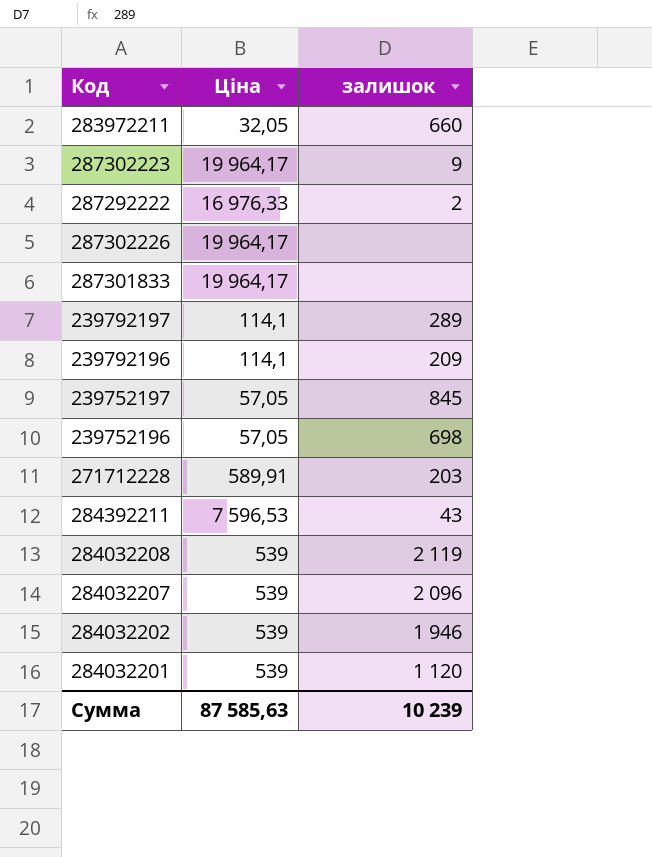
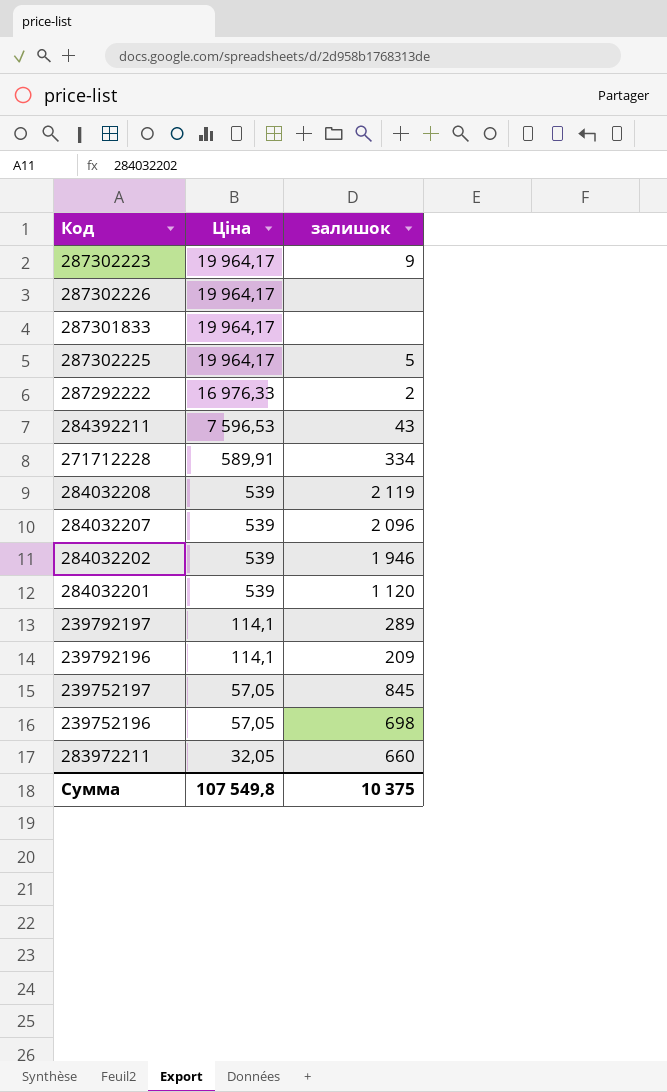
row order: none -> Ціна descending
row 287302225: none -> 19 964,17 | 5
271712228 | залишок: 203 -> 334
Сумма | Ціна: 87 585,63 -> 107 549,8
Сумма | залишок: 10 239 -> 10 375

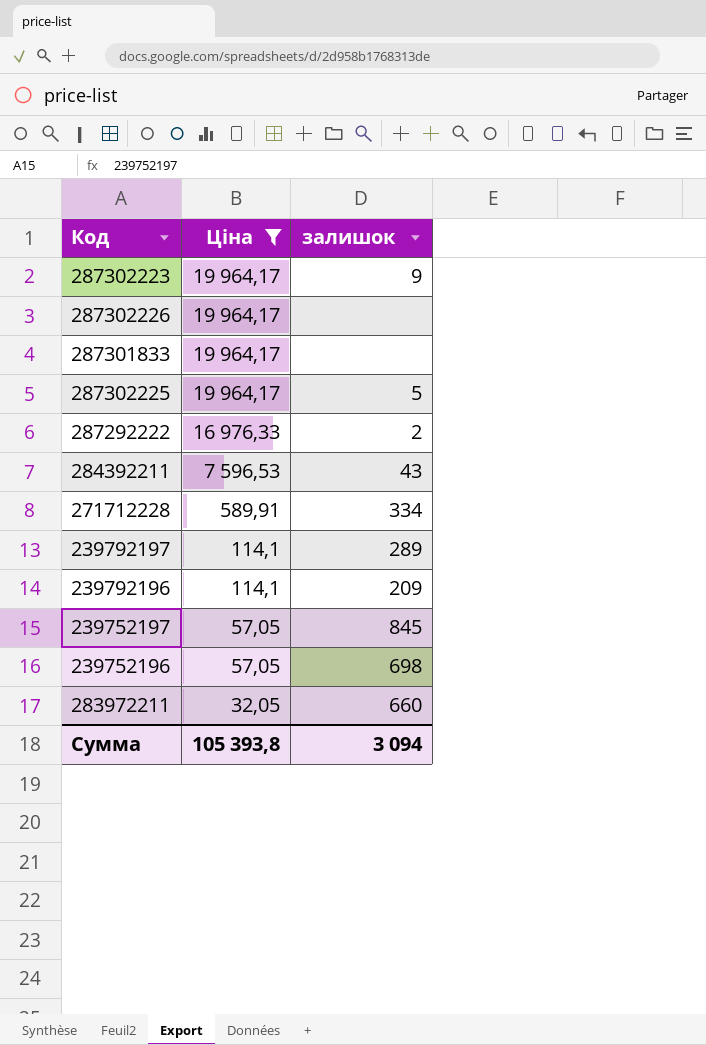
filter: none -> Ціна != 539
Сумма | Ціна: 107 549,8 -> 105 393,8
Сумма | залишок: 10 375 -> 3 094

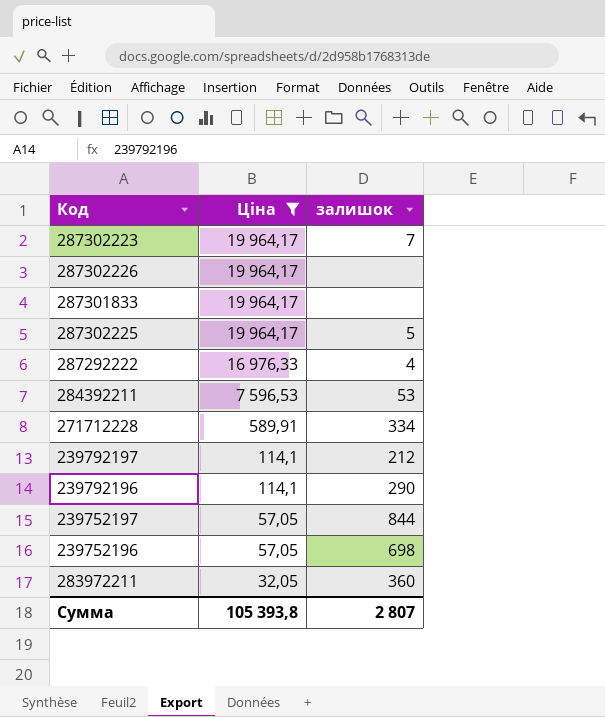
287302223 | залишок: 9 -> 7
287292222 | залишок: 2 -> 4
284392211 | залишок: 43 -> 53
239792197 | залишок: 289 -> 212
239792196 | залишок: 209 -> 290
239752197 | залишок: 845 -> 844
283972211 | залишок: 660 -> 360
Сумма | залишок: 3 094 -> 2 807

